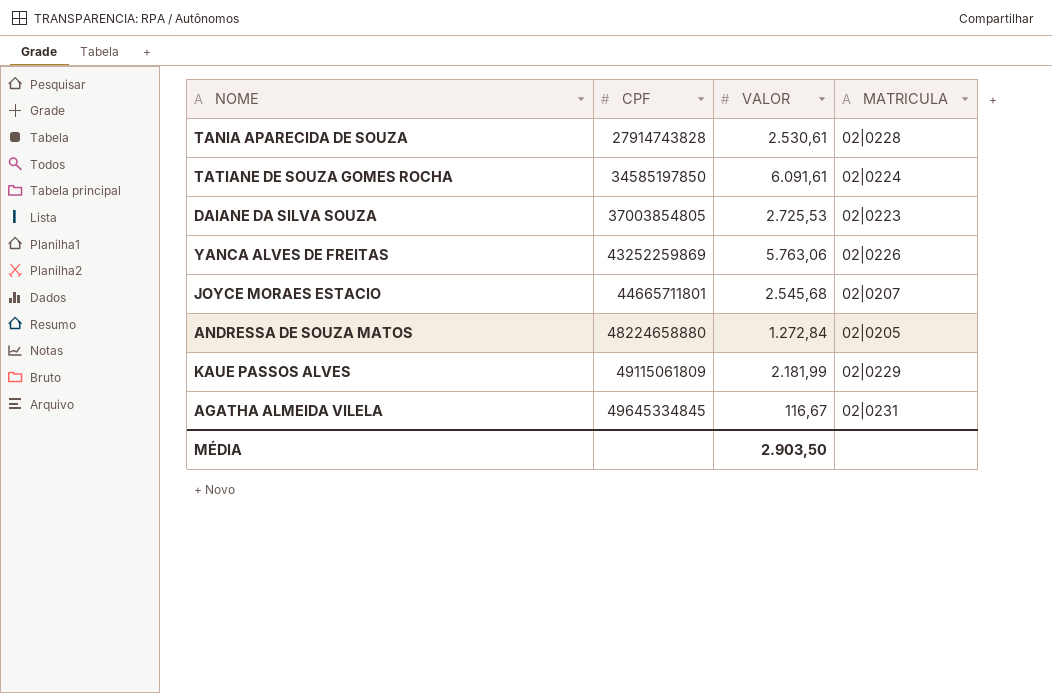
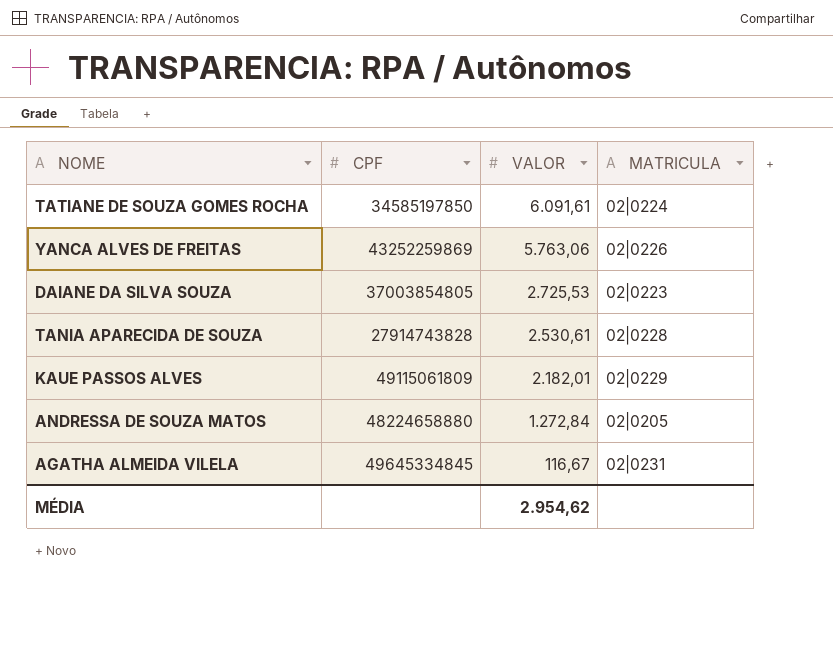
row order: CPF ascending -> VALOR descending
row JOYCE MORAES ESTACIO: 44665711801 | 2.545,68 | 02|0207 -> none
KAUE PASSOS ALVES | VALOR: 2.181,99 -> 2.182,01
MÉDIA | VALOR: 2.903,50 -> 2.954,62

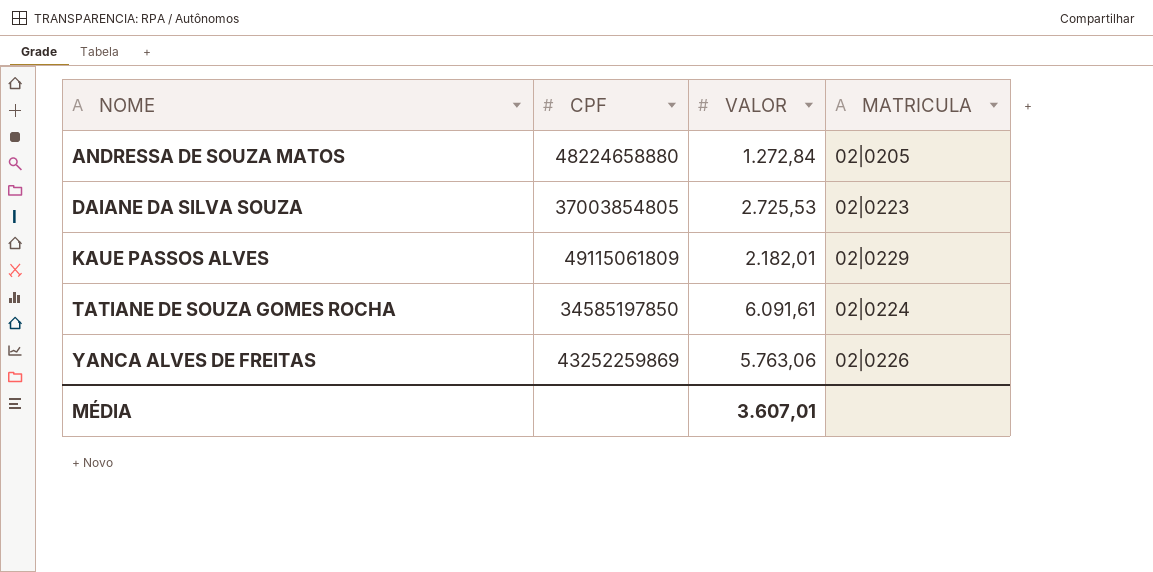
row order: VALOR descending -> NOME ascending
row TANIA APARECIDA DE SOUZA: 27914743828 | 2.530,61 | 02|0228 -> none
row AGATHA ALMEIDA VILELA: 49645334845 | 116,67 | 02|0231 -> none
MÉDIA | VALOR: 2.954,62 -> 3.607,01

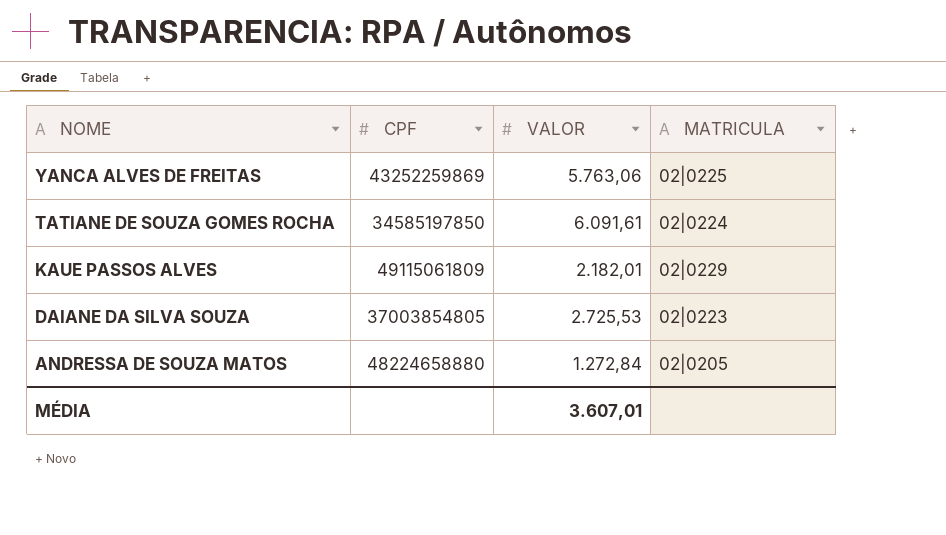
row order: NOME ascending -> NOME descending
YANCA ALVES DE FREITAS | MATRICULA: 02|0226 -> 02|0225

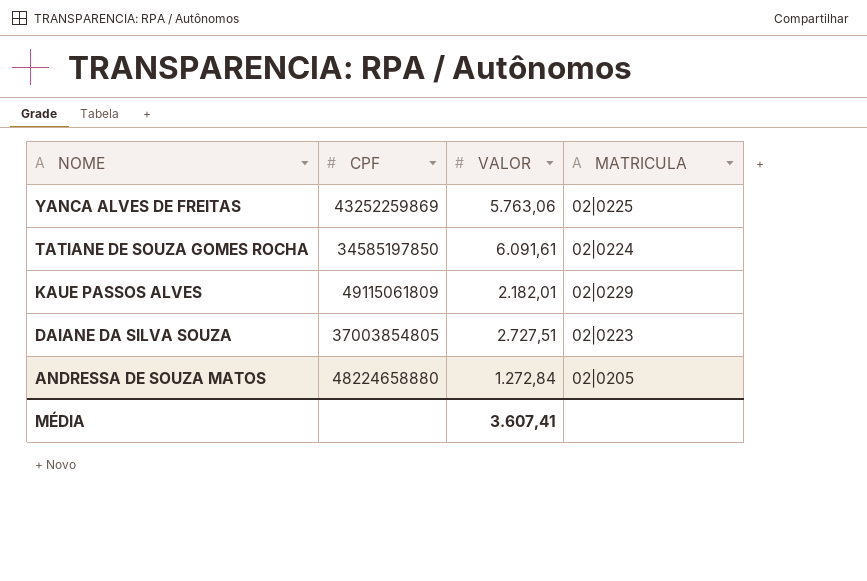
DAIANE DA SILVA SOUZA | VALOR: 2.725,53 -> 2.727,51
MÉDIA | VALOR: 3.607,01 -> 3.607,41

